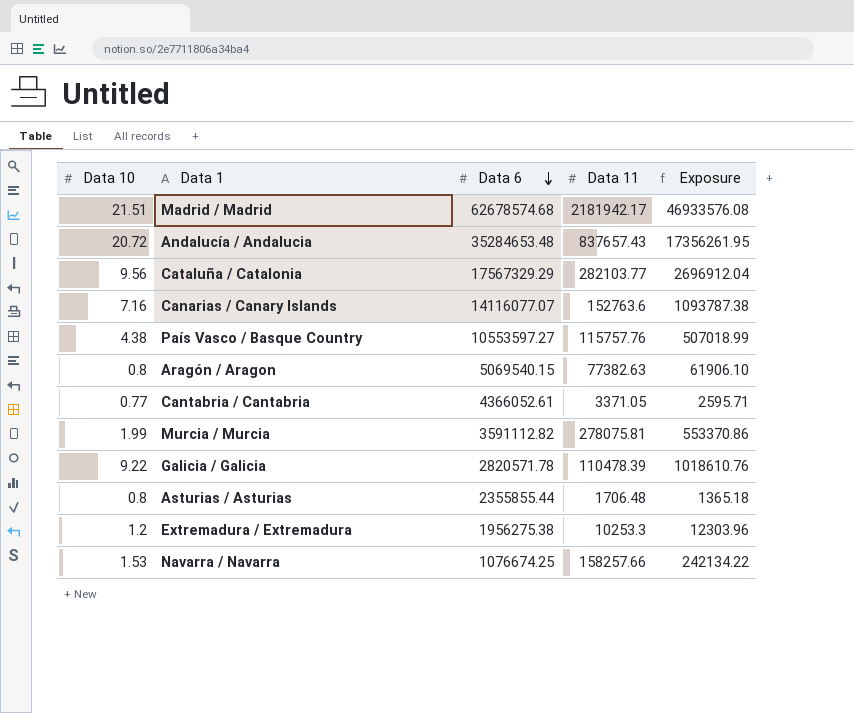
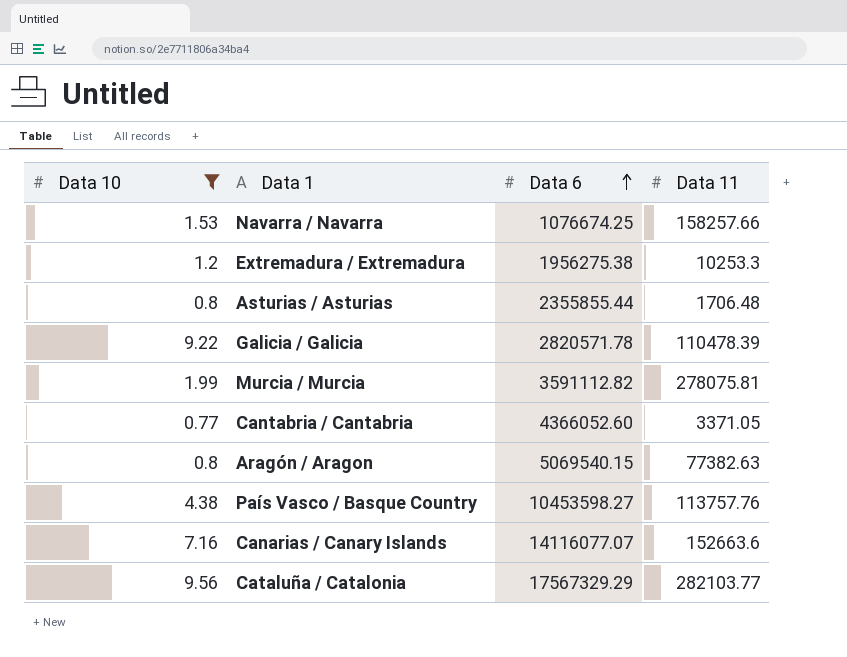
filter: none -> Data 10 <= 9.56
row order: Data 6 descending -> Data 6 ascending
column Exposure | formula: [Data 10] * [Data 11] -> none
Cantabria / Cantabria | Data 6: 4366052.61 -> 4366052.60
País Vasco / Basque Country | Data 6: 10553597.27 -> 10453598.27
País Vasco / Basque Country | Data 11: 115757.76 -> 113757.76
Canarias / Canary Islands | Data 11: 152763.6 -> 152663.6

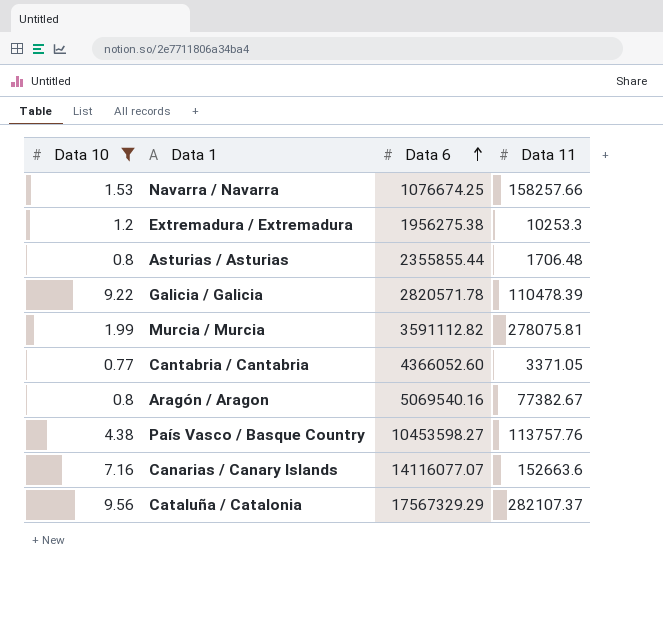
Aragón / Aragon | Data 6: 5069540.15 -> 5069540.16
Aragón / Aragon | Data 11: 77382.63 -> 77382.67
Cataluña / Catalonia | Data 11: 282103.77 -> 282107.37

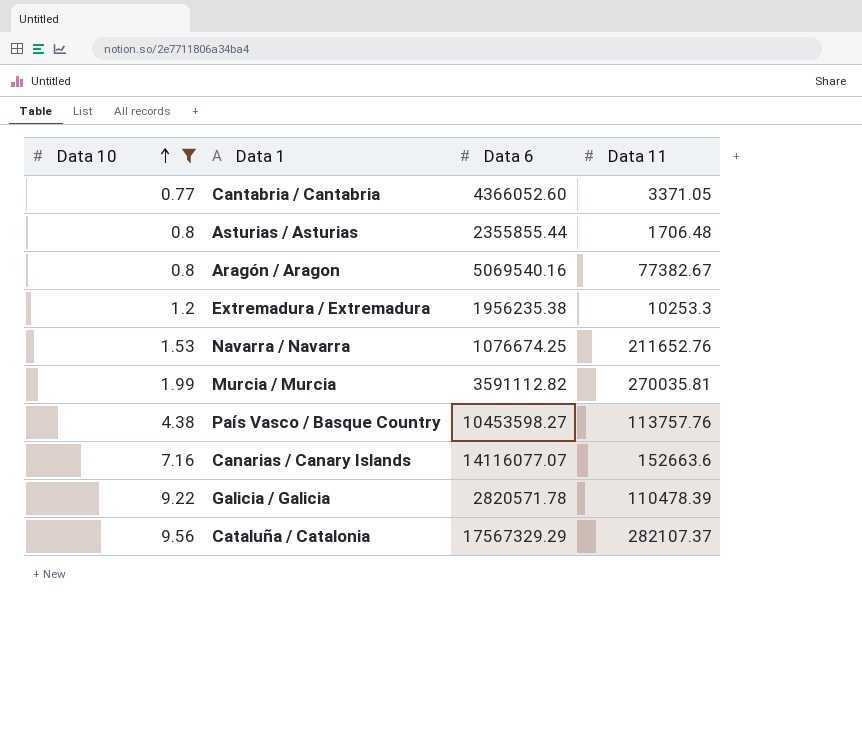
row order: Data 6 ascending -> Data 10 ascending
Extremadura / Extremadura | Data 6: 1956275.38 -> 1956235.38
Navarra / Navarra | Data 11: 158257.66 -> 211652.76
Murcia / Murcia | Data 11: 278075.81 -> 270035.81

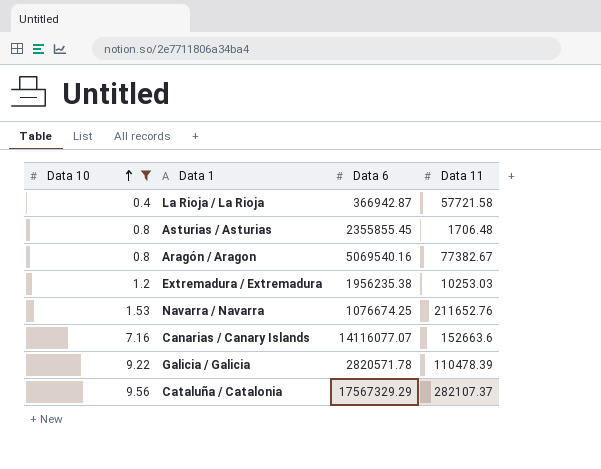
row Cantabria / Cantabria: 0.77 | 4366052.60 | 3371.05 -> none
row Murcia / Murcia: 1.99 | 3591112.82 | 270035.81 -> none
row País Vasco / Basque Country: 4.38 | 10453598.27 | 113757.76 -> none
row La Rioja / La Rioja: none -> 0.4 | 366942.87 | 57721.58
Asturias / Asturias | Data 6: 2355855.44 -> 2355855.45
Extremadura / Extremadura | Data 11: 10253.3 -> 10253.03

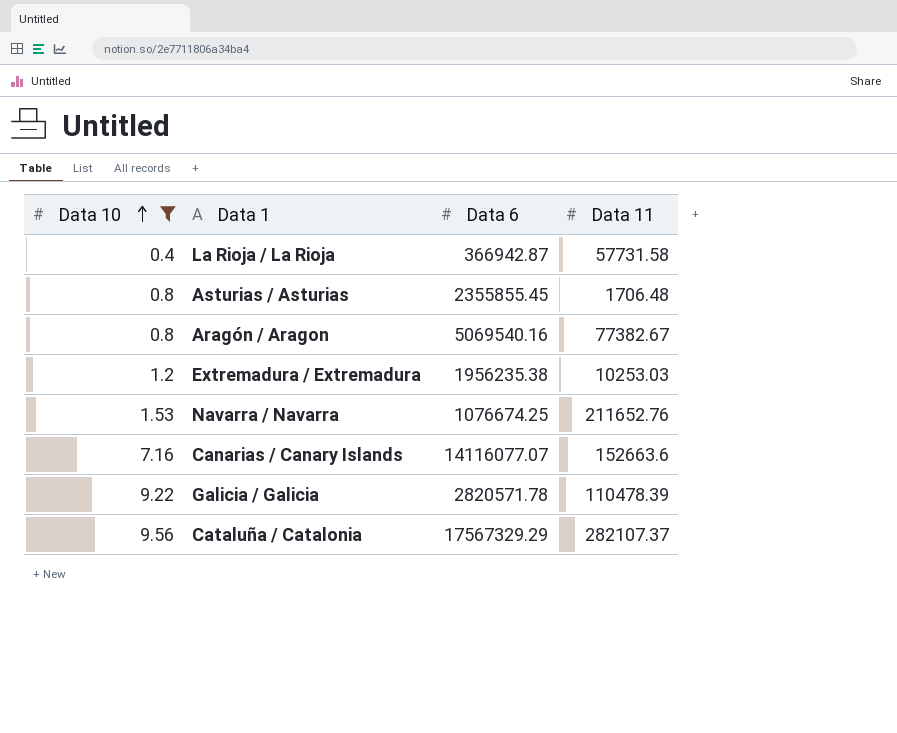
La Rioja / La Rioja | Data 11: 57721.58 -> 57731.58

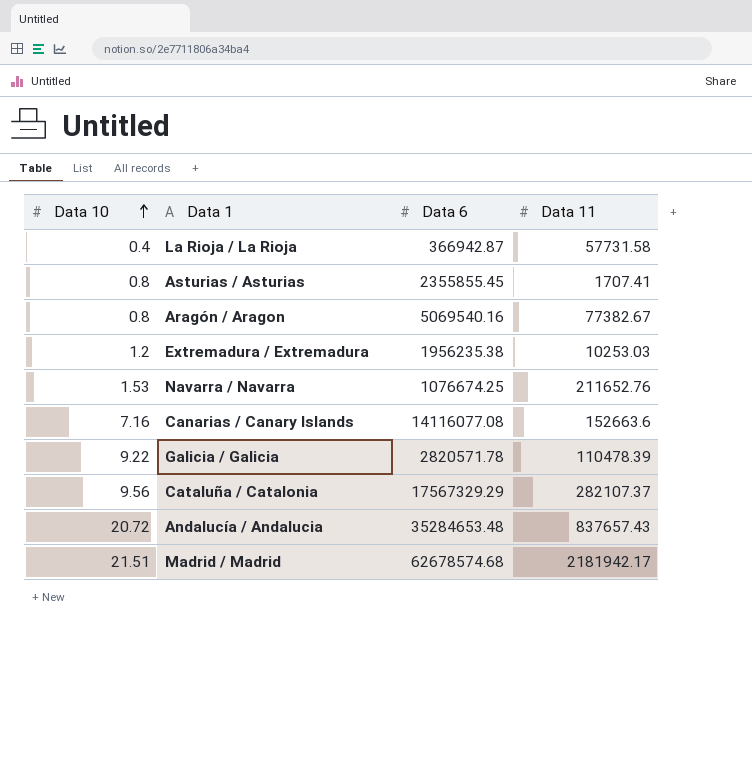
filter: Data 10 <= 9.56 -> none
Asturias / Asturias | Data 11: 1706.48 -> 1707.41
Canarias / Canary Islands | Data 6: 14116077.07 -> 14116077.08

